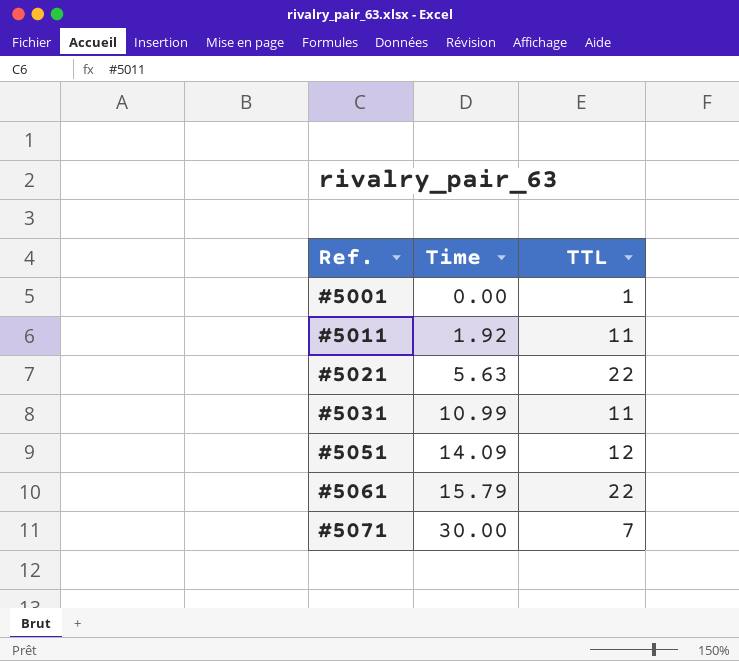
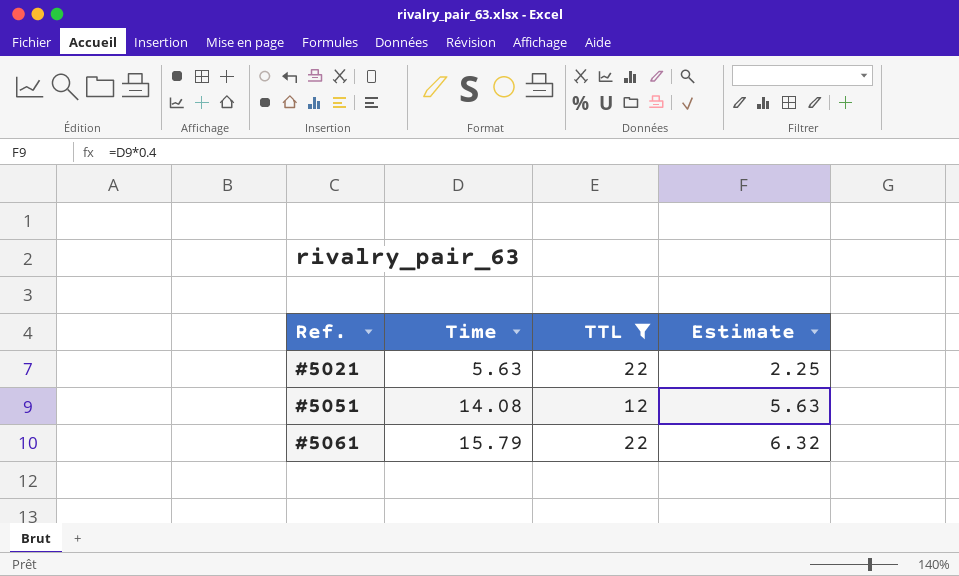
filter: none -> TTL >= 12
column Estimate | formula: none -> [Time] * 0.4
#5051 | Time: 14.09 -> 14.08

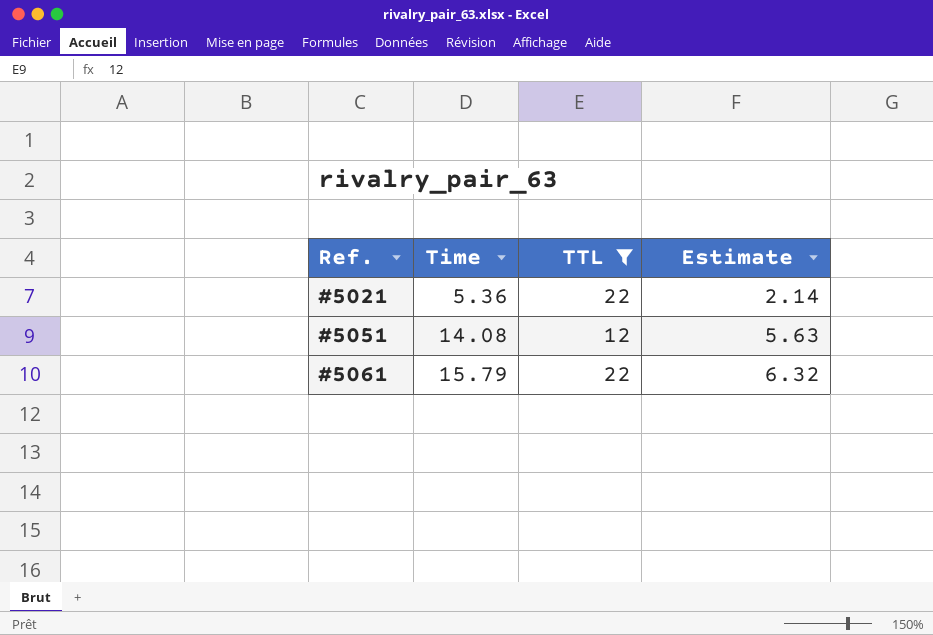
#5021 | Time: 5.63 -> 5.36
#5021 | Estimate: 2.25 -> 2.14

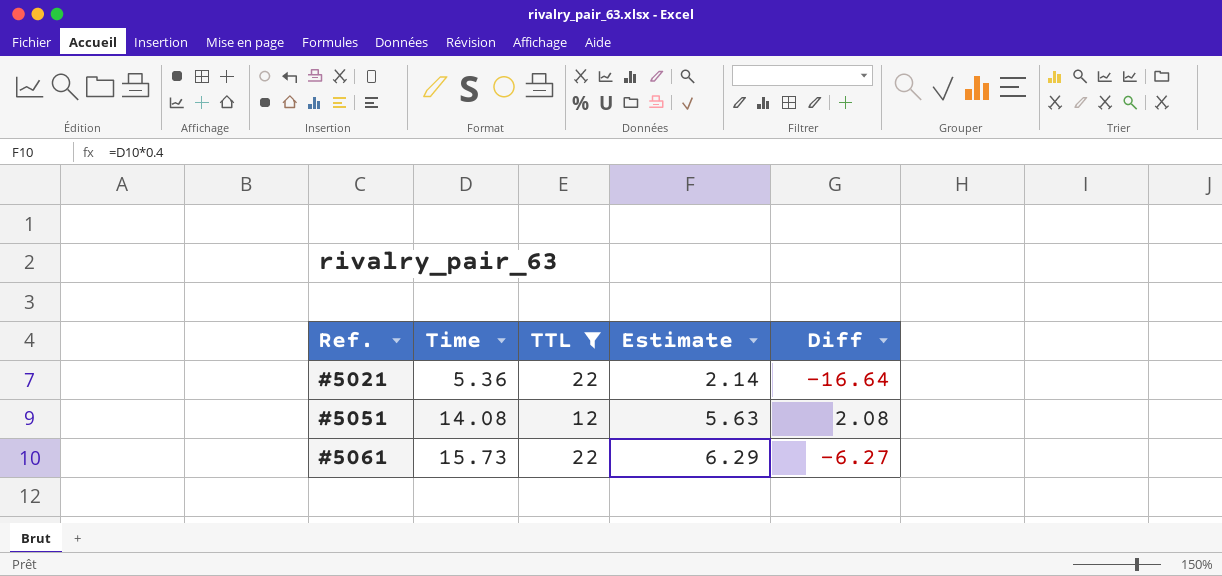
column Diff | formula: none -> [Time] - [TTL]
#5061 | Time: 15.79 -> 15.73
#5061 | Estimate: 6.32 -> 6.29

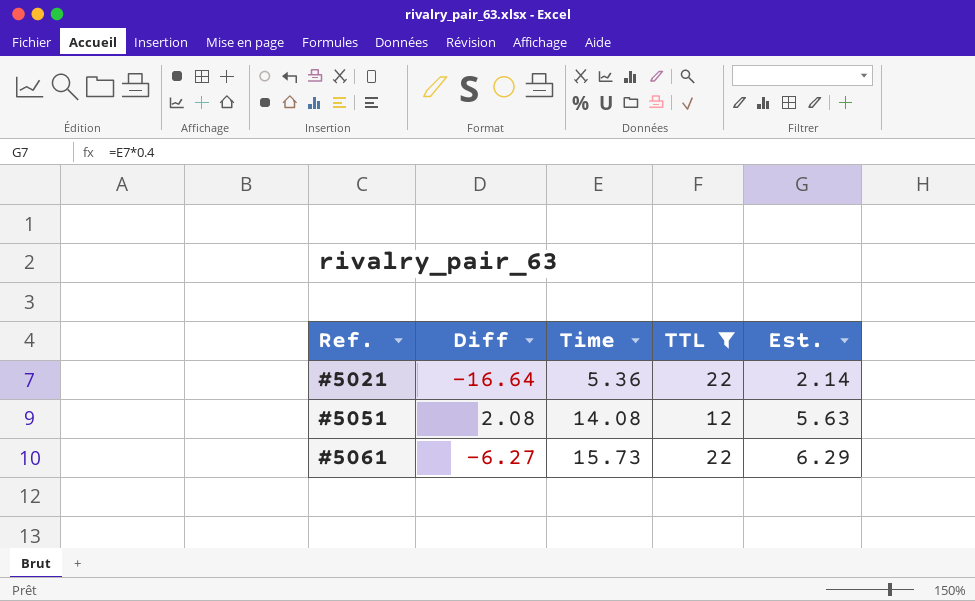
column Diff | position: 5 -> 2
column name: Estimate -> Est.

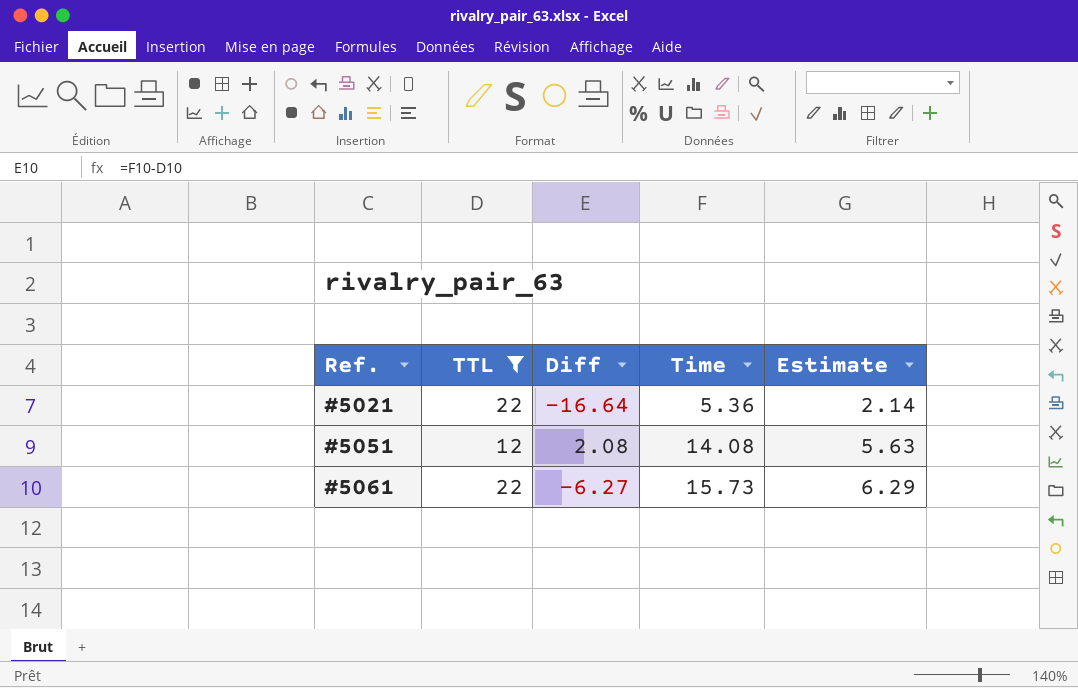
column TTL | position: 4 -> 2
column name: Est. -> Estimate

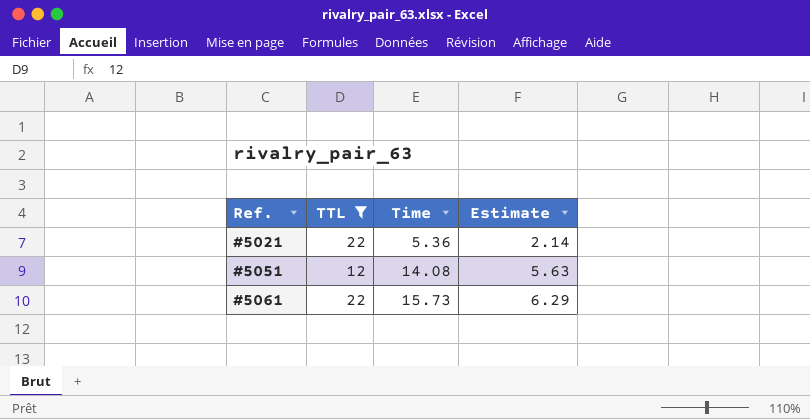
column Diff | formula: [Time] - [TTL] -> none

